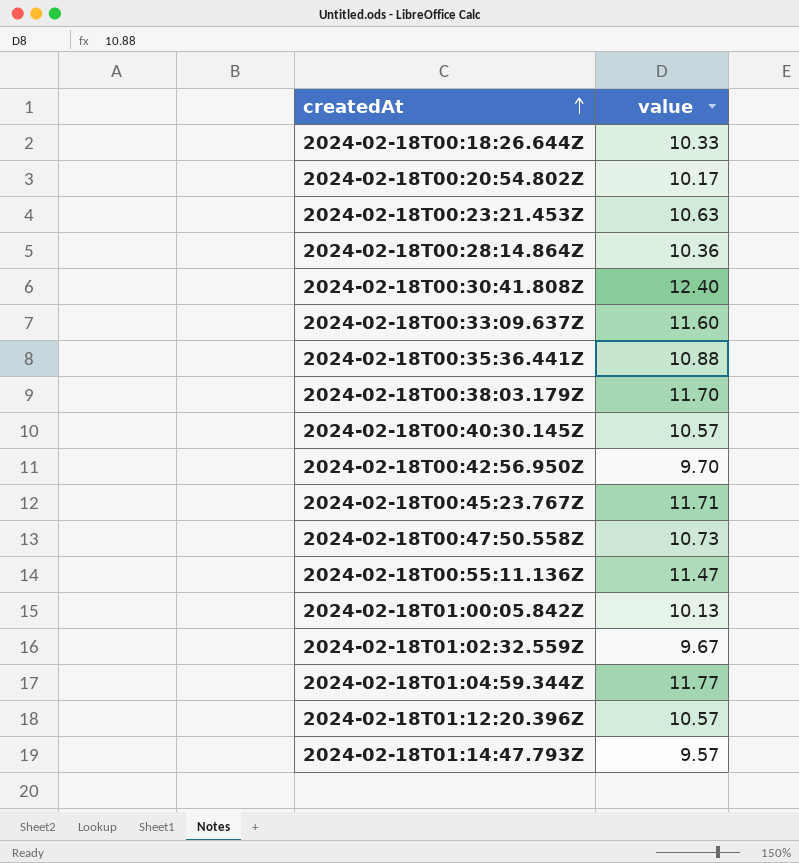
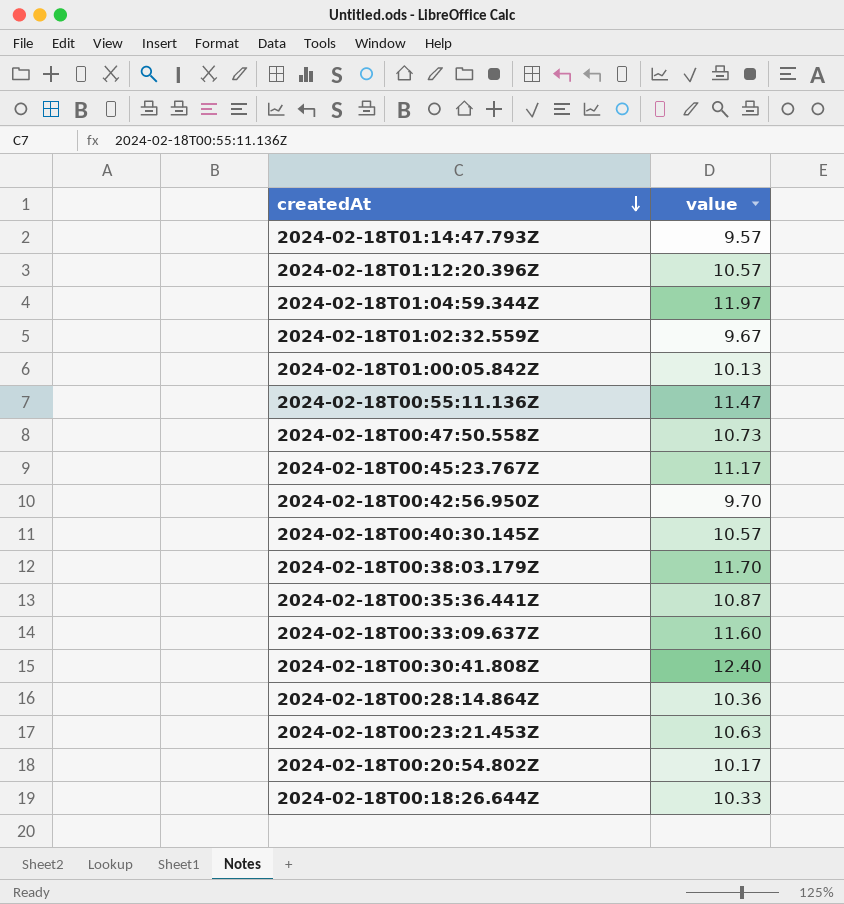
row order: createdAt ascending -> createdAt descending
2024-02-18T01:04:59.344Z | value: 11.77 -> 11.97
2024-02-18T00:45:23.767Z | value: 11.71 -> 11.17
2024-02-18T00:35:36.441Z | value: 10.88 -> 10.87

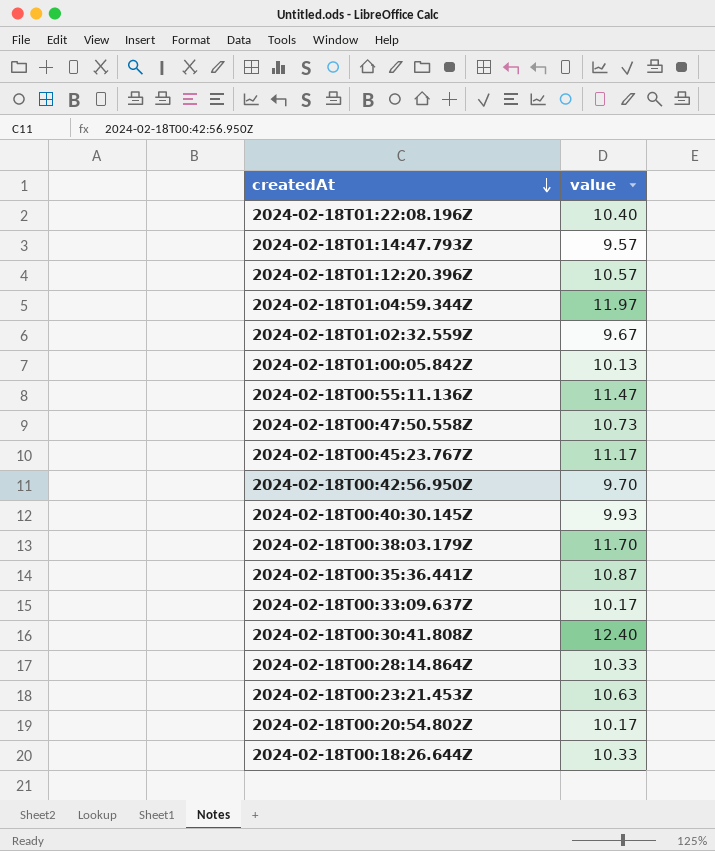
row 2024-02-18T01:22:08.196Z: none -> 10.40
2024-02-18T00:40:30.145Z | value: 10.57 -> 9.93
2024-02-18T00:33:09.637Z | value: 11.60 -> 10.17
2024-02-18T00:28:14.864Z | value: 10.36 -> 10.33

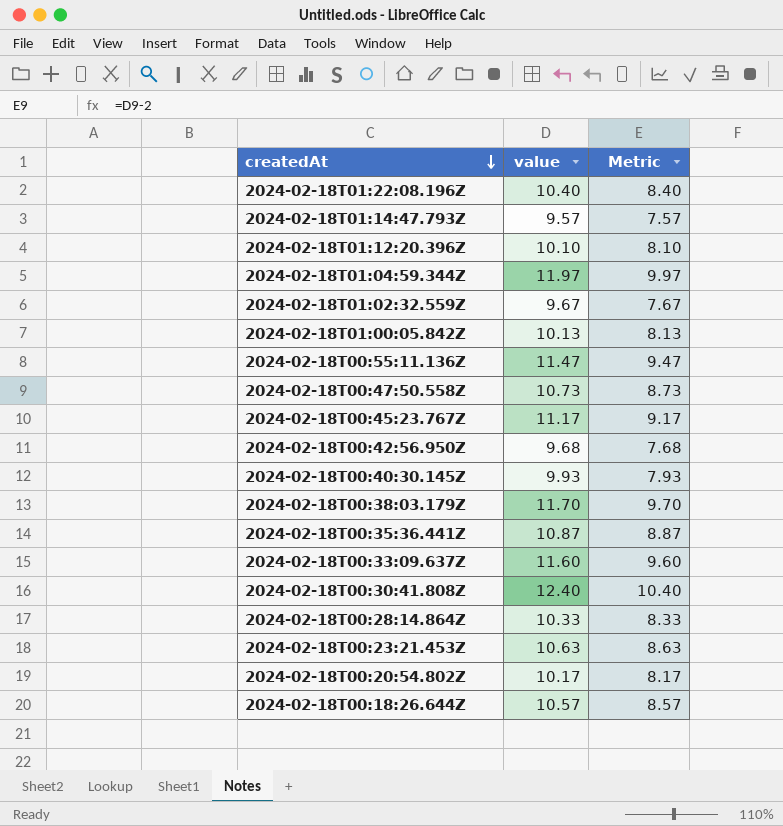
column Metric | formula: none -> [value] - 2
2024-02-18T01:12:20.396Z | value: 10.57 -> 10.10
2024-02-18T00:42:56.950Z | value: 9.70 -> 9.68
2024-02-18T00:33:09.637Z | value: 10.17 -> 11.60
2024-02-18T00:18:26.644Z | value: 10.33 -> 10.57

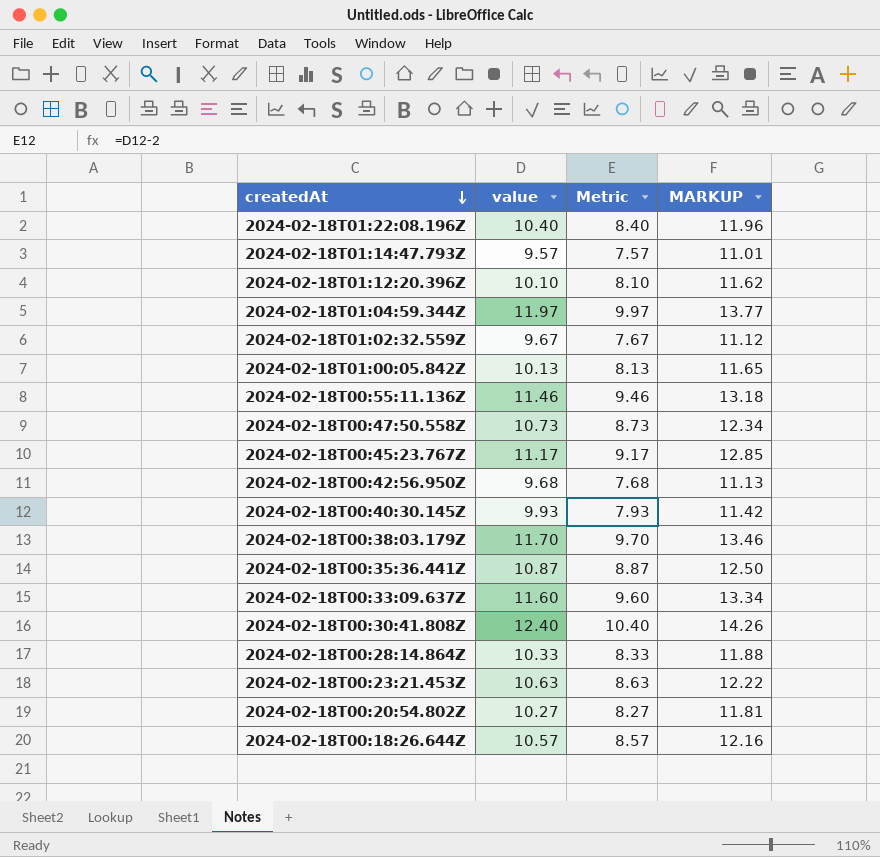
column MARKUP | formula: none -> [value] * 1.15
2024-02-18T00:55:11.136Z | value: 11.47 -> 11.46
2024-02-18T00:55:11.136Z | Metric: 9.47 -> 9.46
2024-02-18T00:20:54.802Z | value: 10.17 -> 10.27
2024-02-18T00:20:54.802Z | Metric: 8.17 -> 8.27

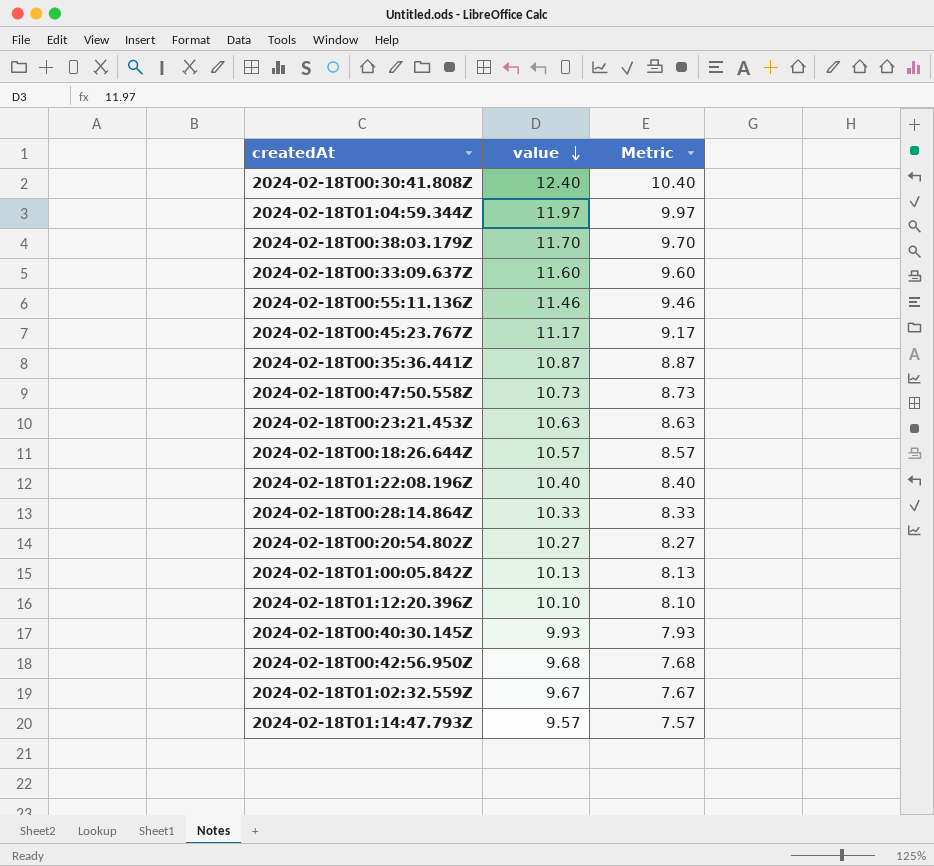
row order: createdAt descending -> value descending
column MARKUP | formula: [value] * 1.15 -> none

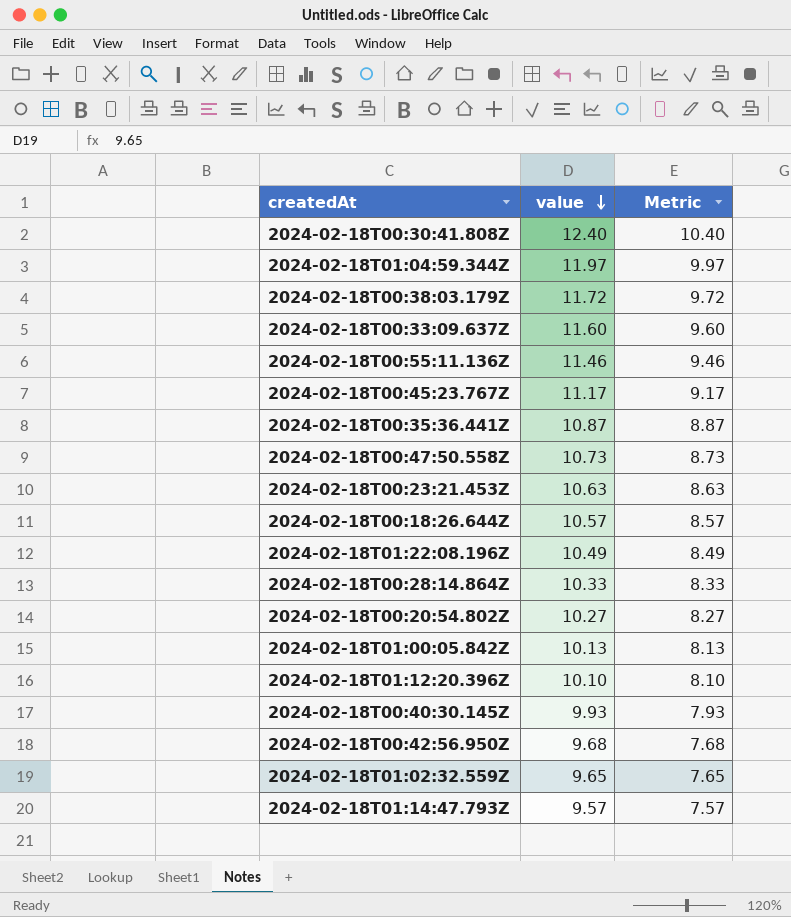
2024-02-18T00:38:03.179Z | value: 11.70 -> 11.72
2024-02-18T00:38:03.179Z | Metric: 9.70 -> 9.72
2024-02-18T01:22:08.196Z | value: 10.40 -> 10.49
2024-02-18T01:22:08.196Z | Metric: 8.40 -> 8.49
2024-02-18T01:02:32.559Z | value: 9.67 -> 9.65
2024-02-18T01:02:32.559Z | Metric: 7.67 -> 7.65

